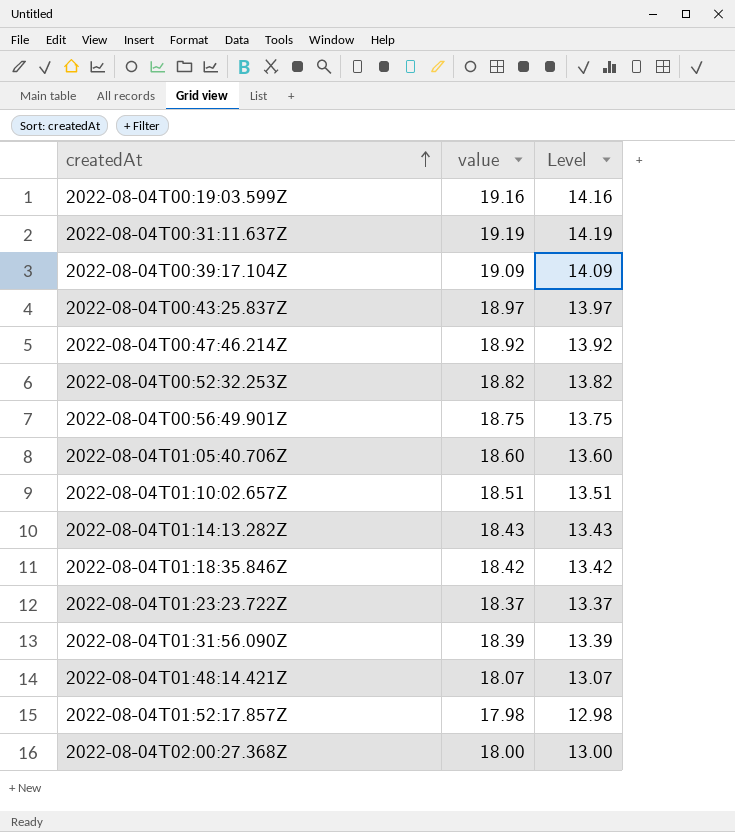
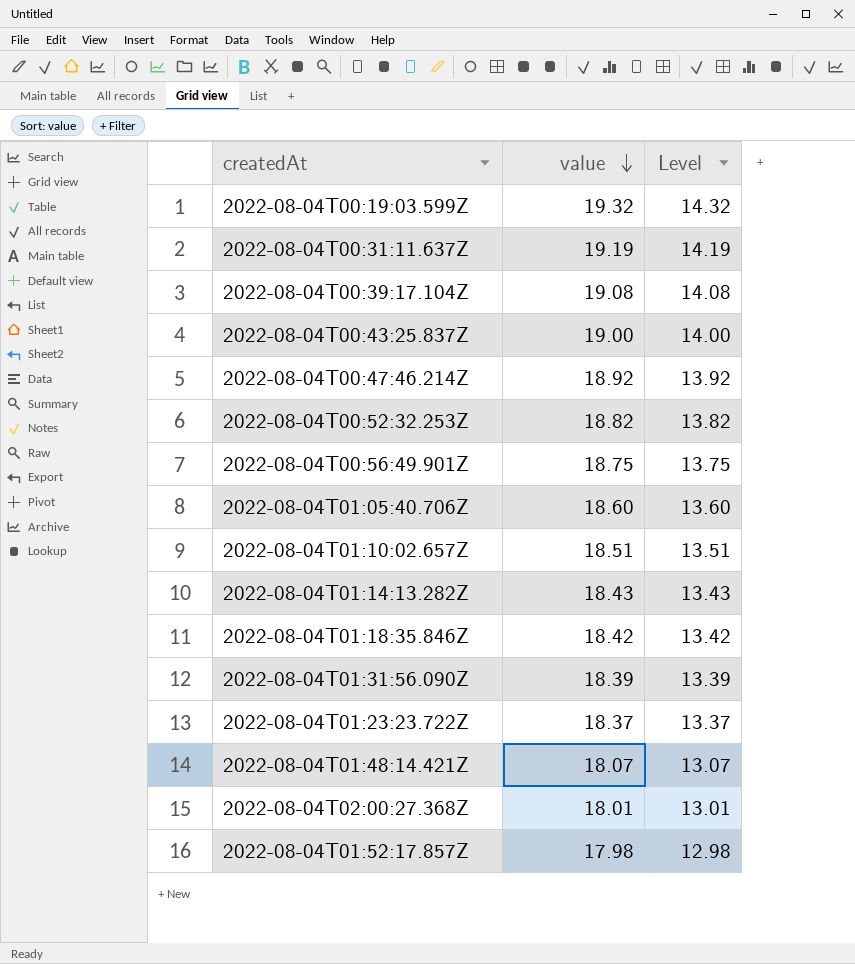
row order: createdAt ascending -> value descending
2022-08-04T00:19:03.599Z | value: 19.16 -> 19.32
2022-08-04T00:19:03.599Z | Level: 14.16 -> 14.32
2022-08-04T00:39:17.104Z | value: 19.09 -> 19.08
2022-08-04T00:39:17.104Z | Level: 14.09 -> 14.08
2022-08-04T00:43:25.837Z | value: 18.97 -> 19.00
2022-08-04T00:43:25.837Z | Level: 13.97 -> 14.00
2022-08-04T02:00:27.368Z | value: 18.00 -> 18.01
2022-08-04T02:00:27.368Z | Level: 13.00 -> 13.01

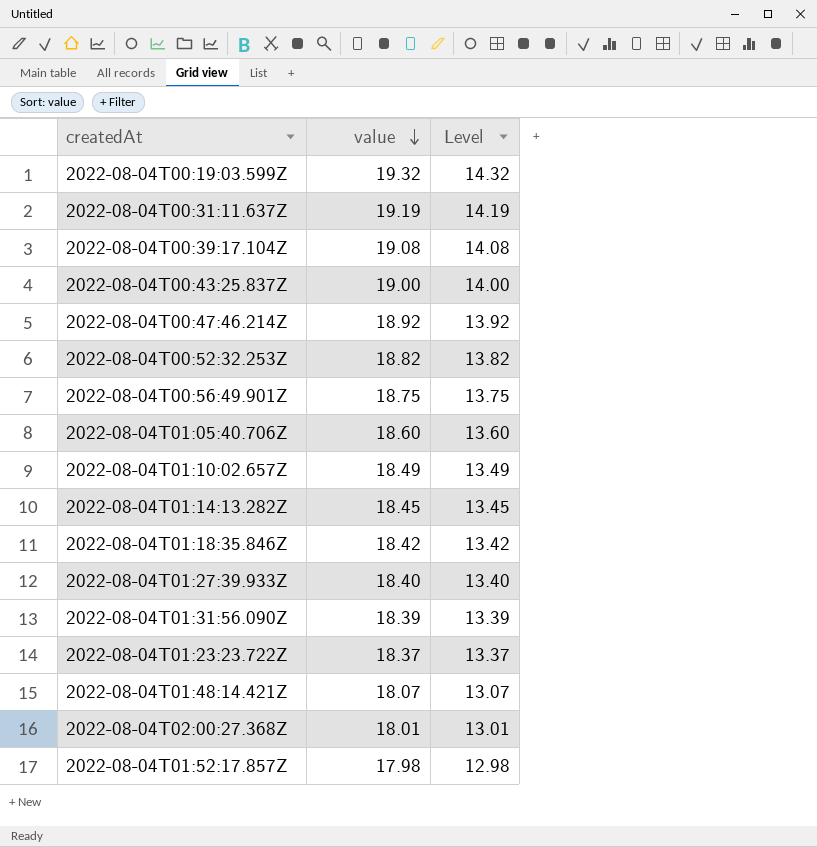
2022-08-04T01:10:02.657Z | value: 18.51 -> 18.49
2022-08-04T01:10:02.657Z | Level: 13.51 -> 13.49
2022-08-04T01:14:13.282Z | value: 18.43 -> 18.45
2022-08-04T01:14:13.282Z | Level: 13.43 -> 13.45
row 2022-08-04T01:27:39.933Z: none -> 18.40 | 13.40

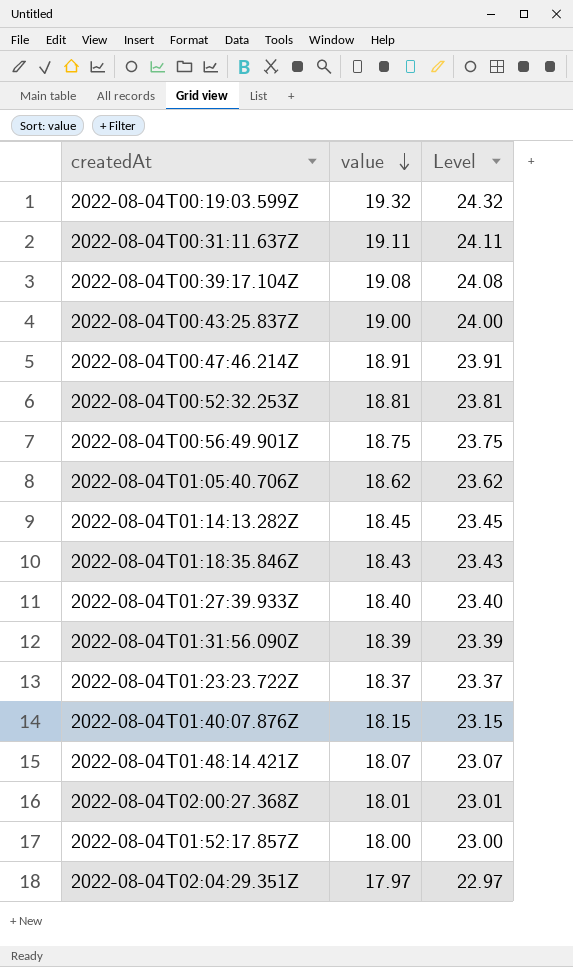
column Level | formula: [value] - 5 -> [value] + 5
row 2022-08-04T01:10:02.657Z: 18.49 | 13.49 -> none
2022-08-04T00:31:11.637Z | value: 19.19 -> 19.11
2022-08-04T00:47:46.214Z | value: 18.92 -> 18.91
2022-08-04T00:52:32.253Z | value: 18.82 -> 18.81
2022-08-04T01:05:40.706Z | value: 18.60 -> 18.62
2022-08-04T01:18:35.846Z | value: 18.42 -> 18.43
row 2022-08-04T01:40:07.876Z: none -> 18.15 | 23.15
2022-08-04T01:52:17.857Z | value: 17.98 -> 18.00
row 2022-08-04T02:04:29.351Z: none -> 17.97 | 22.97

